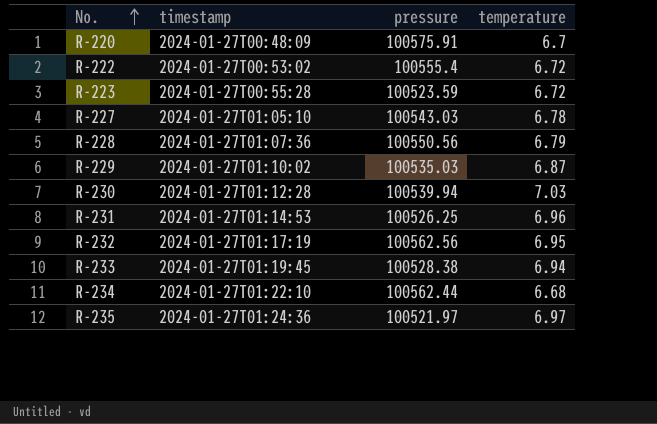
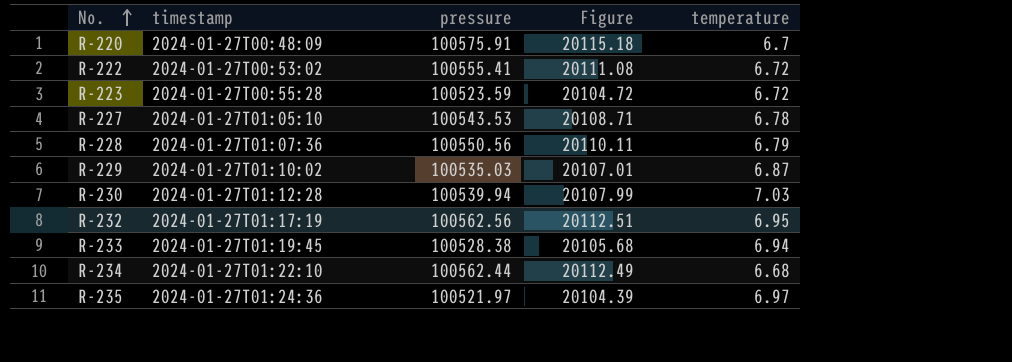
column Figure | formula: none -> [pressure] * 0.2
row R-231: 2024-01-27T01:14:53 | 100526.25 | 6.96 -> none
R-222 | pressure: 100555.4 -> 100555.41
R-227 | pressure: 100543.03 -> 100543.53

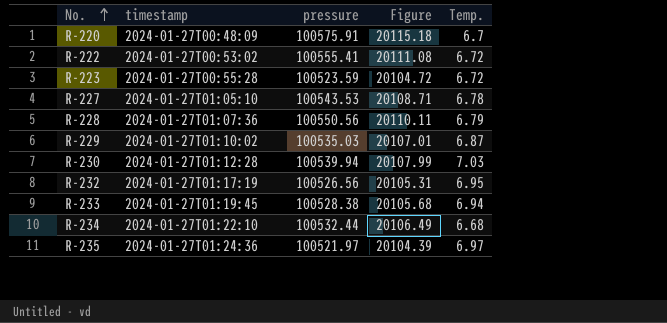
column name: temperature -> Temp.
R-232 | pressure: 100562.56 -> 100526.56
R-232 | Figure: 20112.51 -> 20105.31
R-234 | pressure: 100562.44 -> 100532.44
R-234 | Figure: 20112.49 -> 20106.49

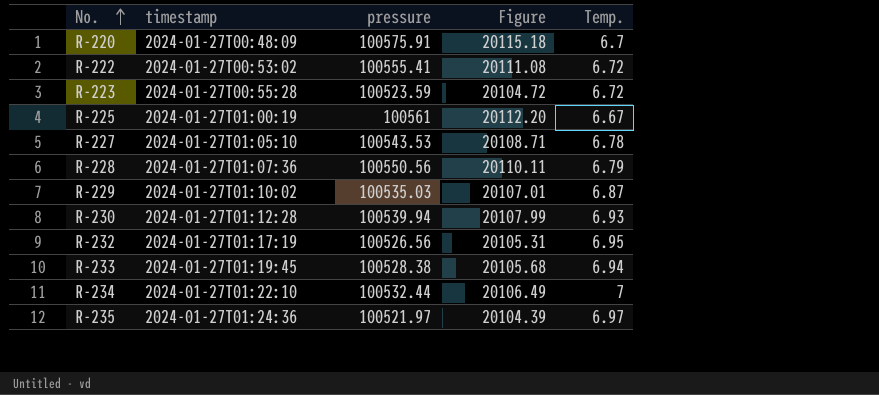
row R-225: none -> 2024-01-27T01:00:19 | 100561 | 20112.20 | 6.67
R-230 | Temp.: 7.03 -> 6.93
R-234 | Temp.: 6.68 -> 7

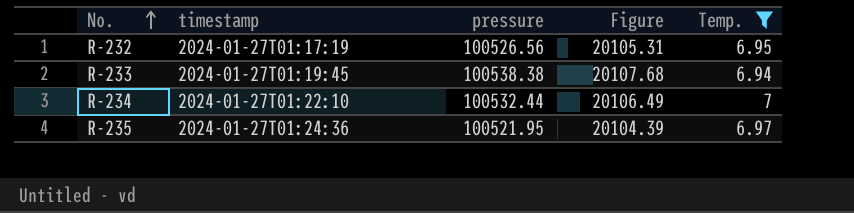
filter: none -> Temp. >= 6.94
R-233 | pressure: 100528.38 -> 100538.38
R-233 | Figure: 20105.68 -> 20107.68
R-235 | pressure: 100521.97 -> 100521.95

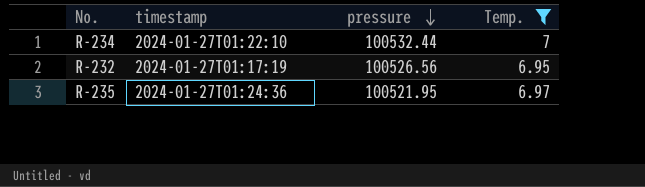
row order: No. ascending -> pressure descending
column Figure | formula: [pressure] * 0.2 -> none
row R-233: 2024-01-27T01:19:45 | 100538.38 | 20107.68 | 6.94 -> none

